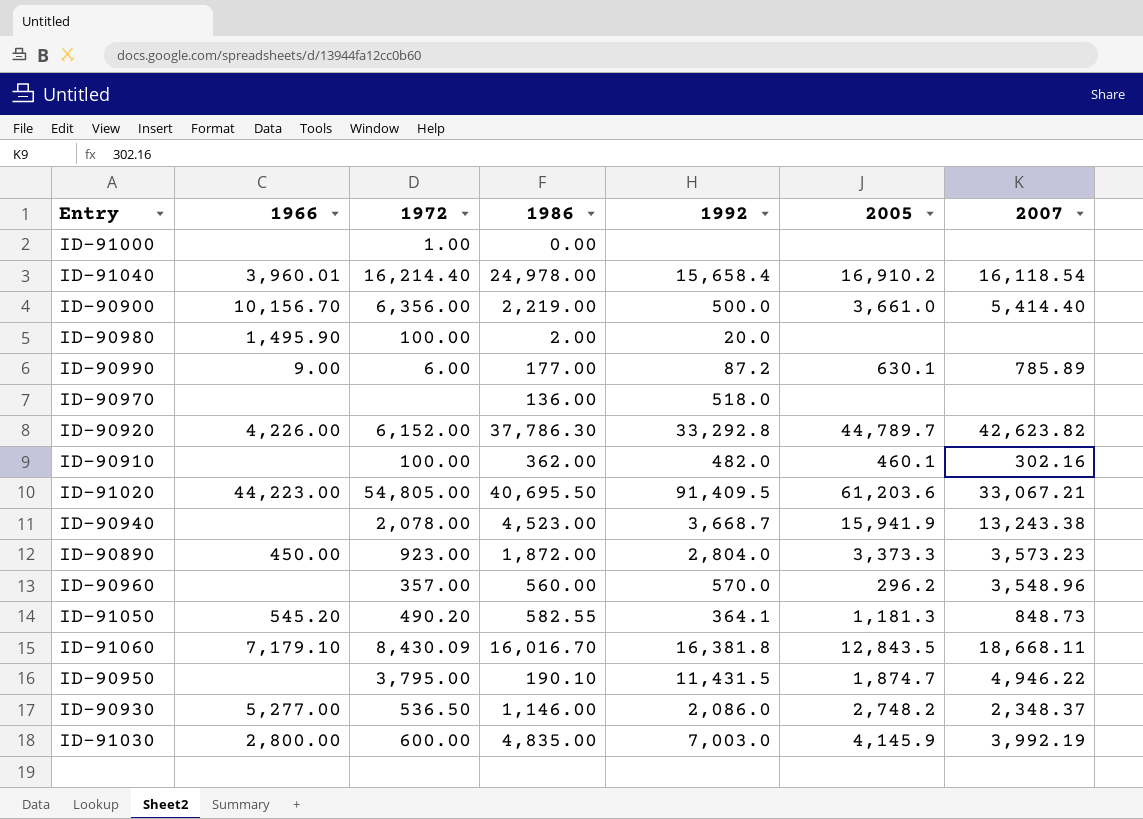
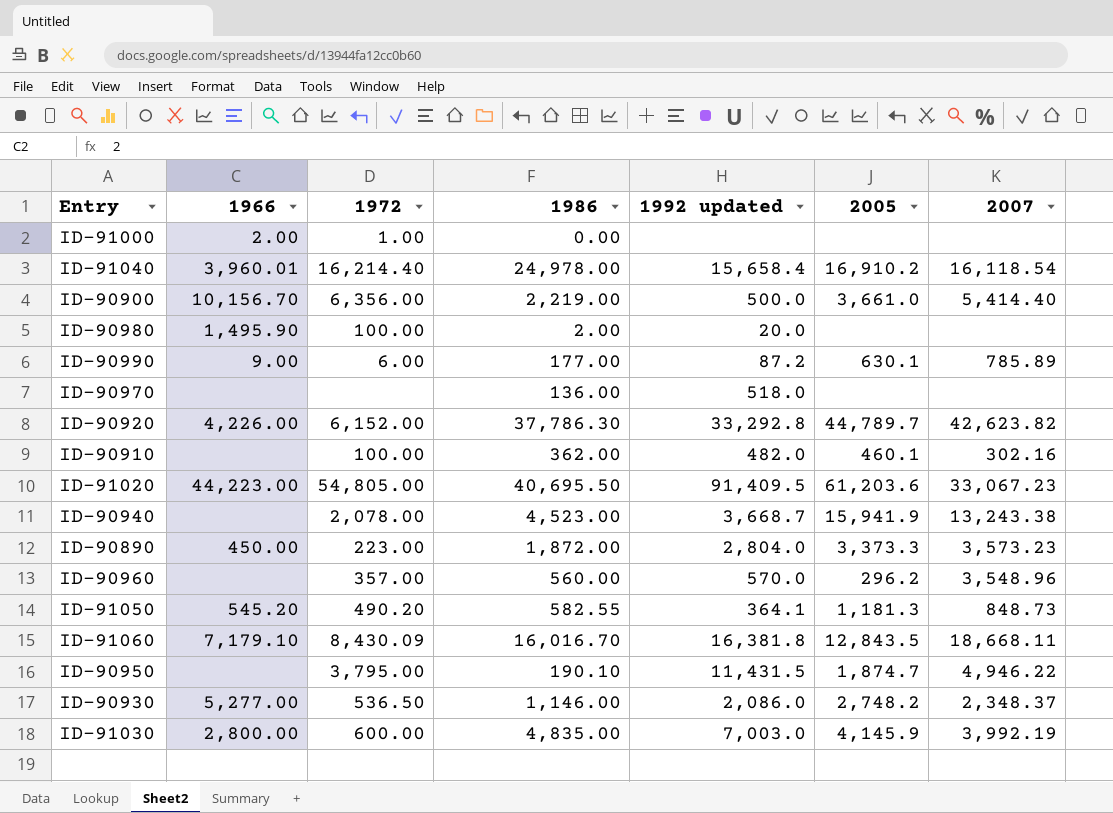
column name: 1992 -> 1992 updated
ID-91000 | 1966: none -> 2.00
ID-91020 | 2007: 33,067.21 -> 33,067.23
ID-90890 | 1972: 923.00 -> 223.00

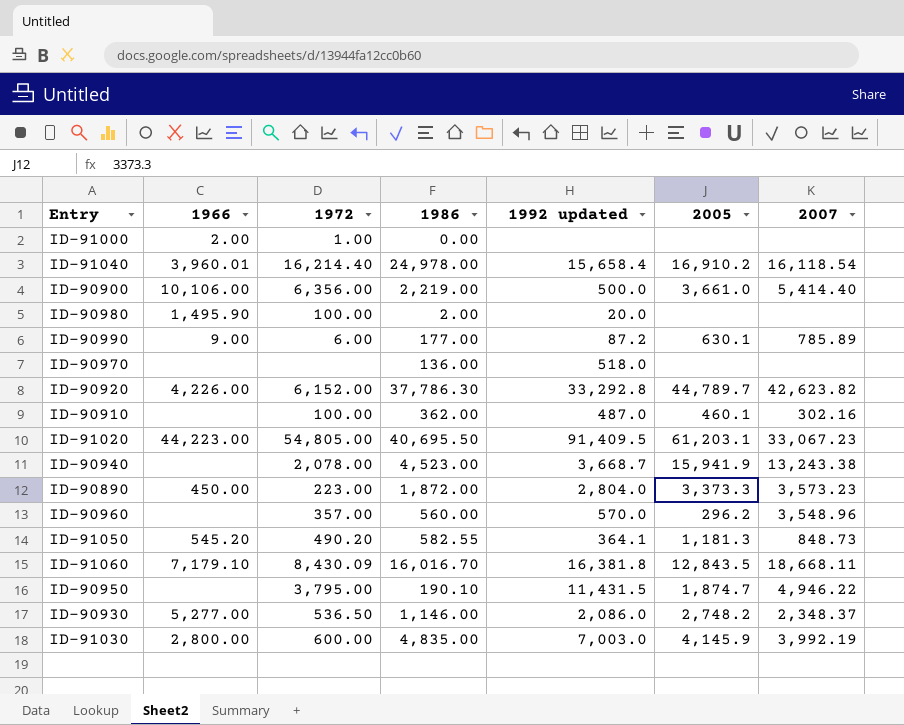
ID-90900 | 1966: 10,156.70 -> 10,106.00
ID-90910 | 1992 updated: 482.0 -> 487.0
ID-91020 | 2005: 61,203.6 -> 61,203.1

